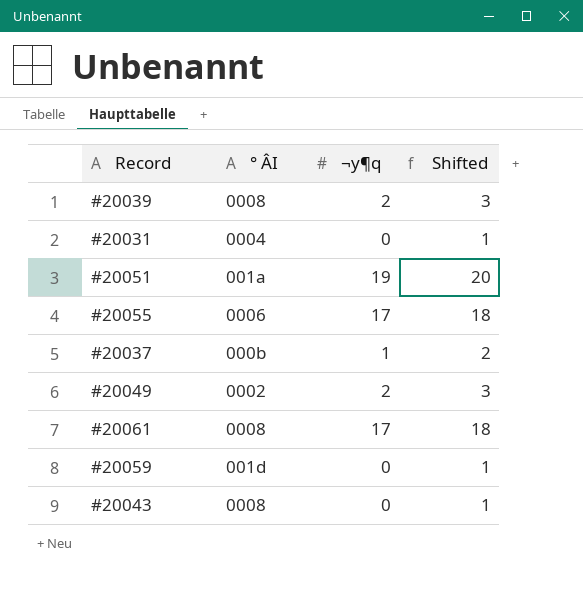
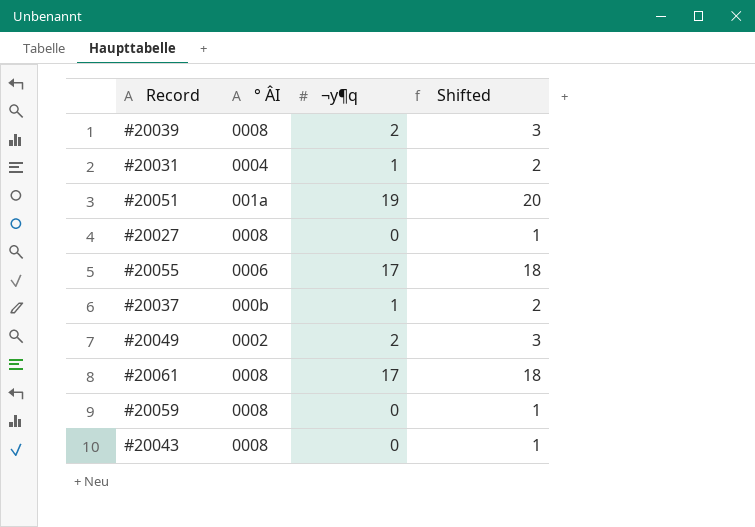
#20031 | ¬y¶q: 0 -> 1
#20031 | Shifted: 1 -> 2
row #20027: none -> 0008 | 0 | 1
#20059 | ° ÂI: 001d -> 0008

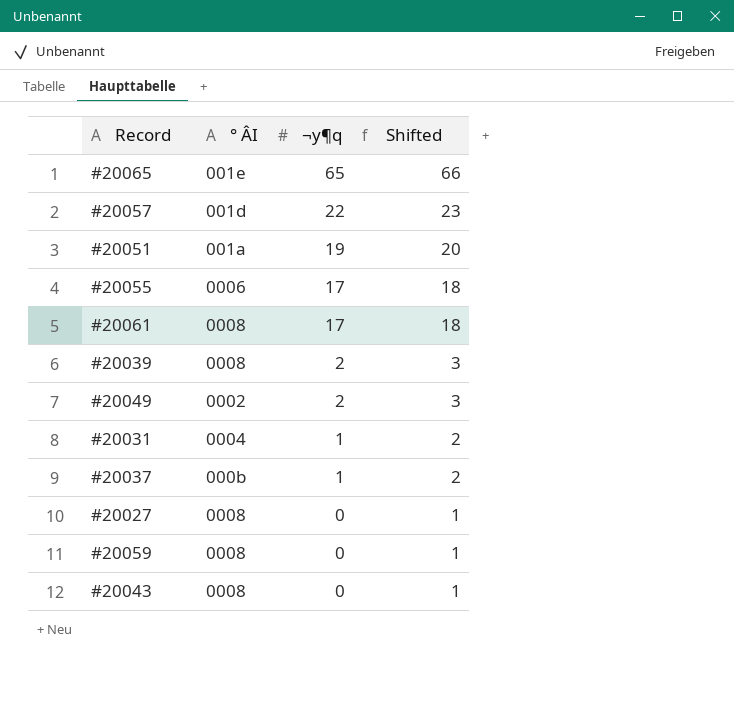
row order: none -> ¬y¶q descending
row #20065: none -> 001e | 65 | 66
row #20057: none -> 001d | 22 | 23

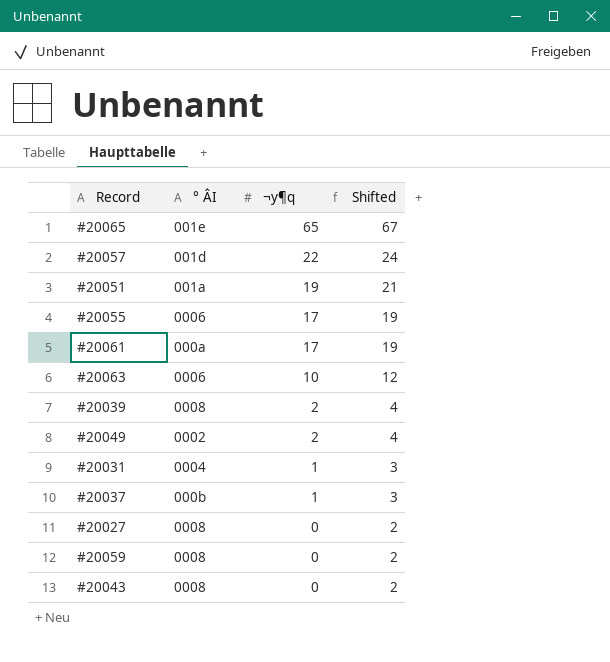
column Shifted | formula: [¬y¶q] + 1 -> [¬y¶q] + 2
#20061 | ° ÂI: 0008 -> 000a
row #20063: none -> 0006 | 10 | 12

